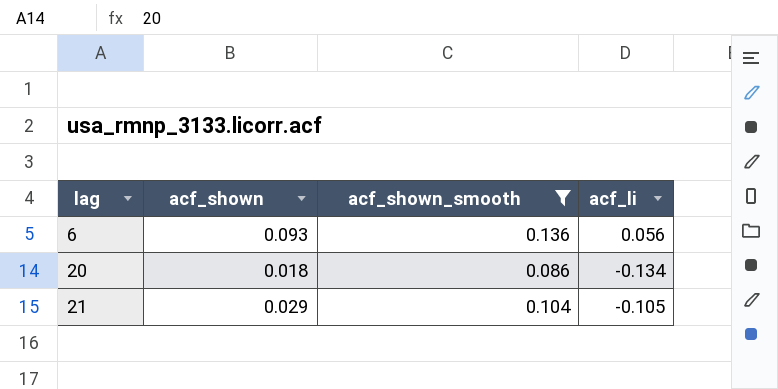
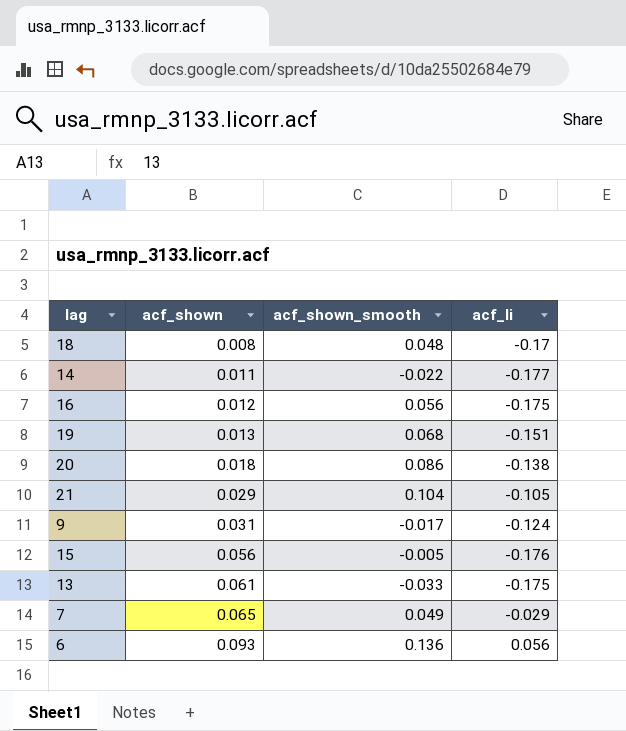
filter: acf_shown_smooth >= 0.086 -> none
row order: lag ascending -> acf_shown ascending
20 | acf_li: -0.134 -> -0.138

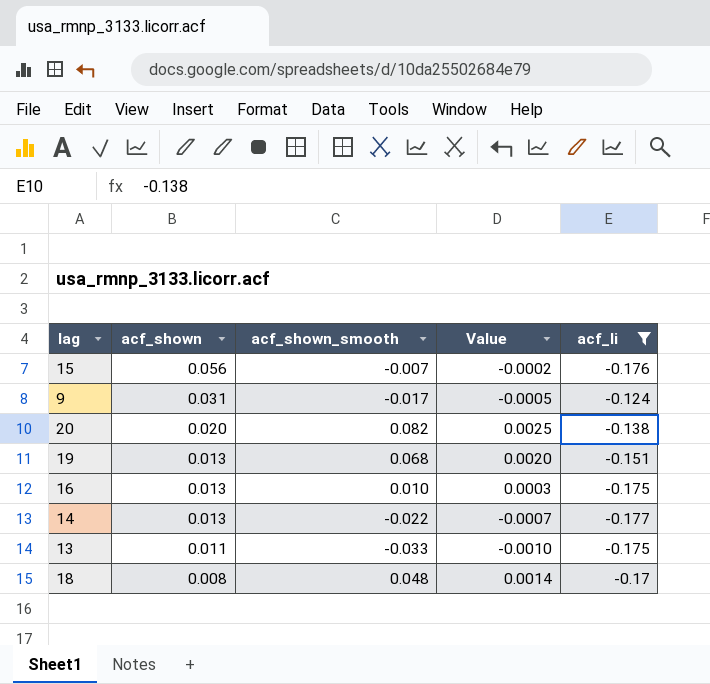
filter: none -> acf_li <= -0.124
row order: acf_shown ascending -> acf_shown descending
column Value | formula: none -> [acf_shown_smooth] * 0.03
15 | acf_shown_smooth: -0.005 -> -0.007
20 | acf_shown: 0.018 -> 0.020
20 | acf_shown_smooth: 0.086 -> 0.082
16 | acf_shown: 0.012 -> 0.013
16 | acf_shown_smooth: 0.056 -> 0.010
14 | acf_shown: 0.011 -> 0.013
13 | acf_shown: 0.061 -> 0.011

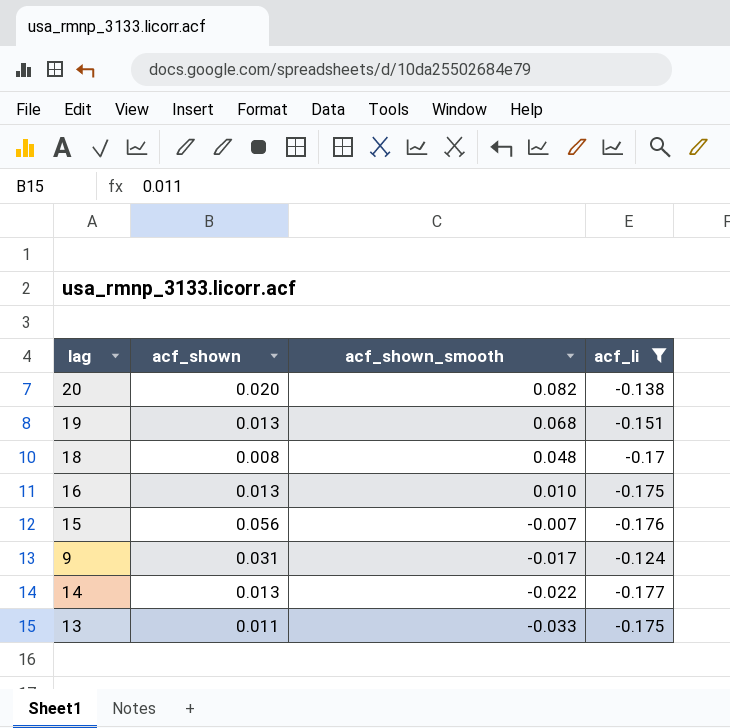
row order: acf_shown descending -> acf_shown_smooth descending
column Value | formula: [acf_shown_smooth] * 0.03 -> none

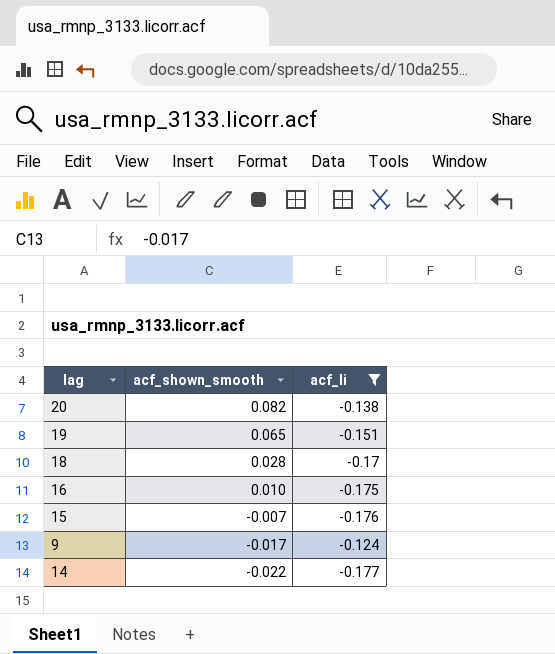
column acf_shown | position: 2 -> none
row 13: 0.011 | -0.033 | -0.175 -> none
19 | acf_shown_smooth: 0.068 -> 0.065
18 | acf_shown_smooth: 0.048 -> 0.028

